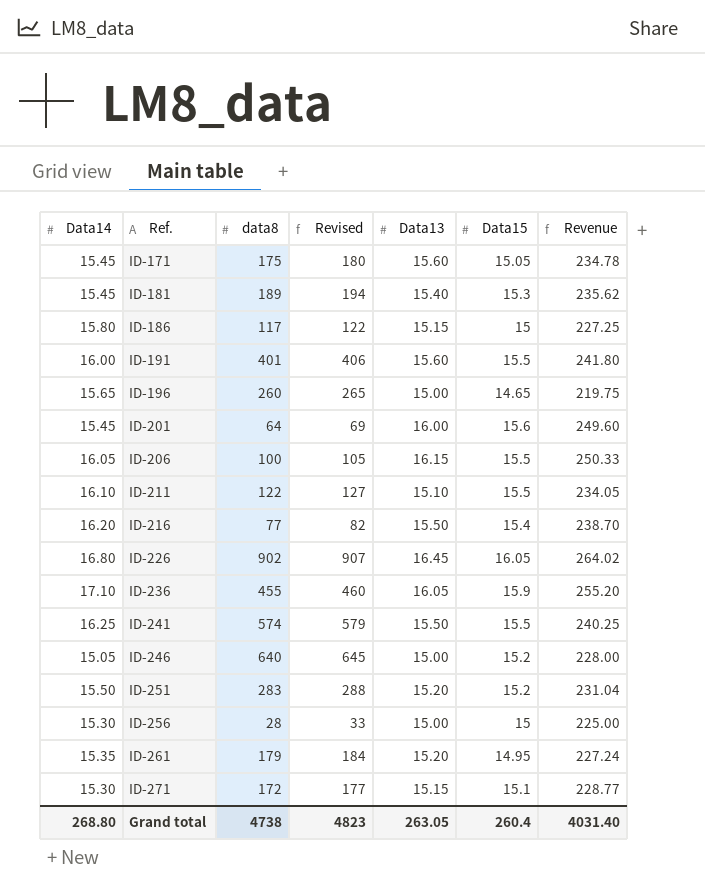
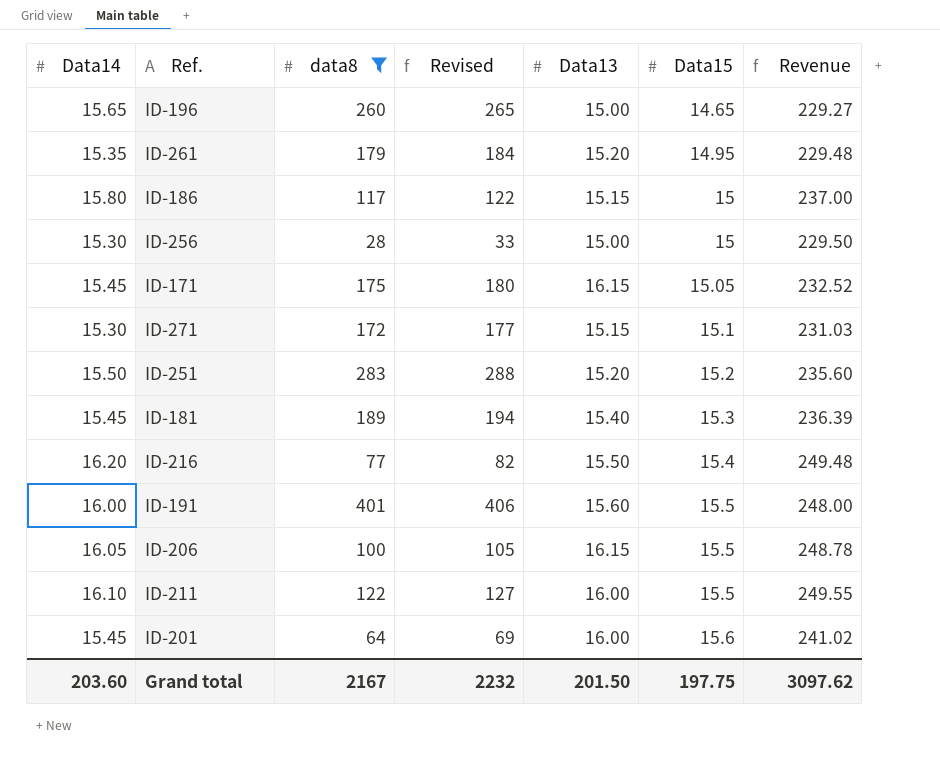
filter: none -> data8 <= 401
row order: Ref. ascending -> Data15 ascending
column Revenue | formula: [Data13] * [Data15] -> [Data14] * [Data15]
ID-171 | Data13: 15.60 -> 16.15
ID-211 | Data13: 15.10 -> 16.00
Grand total | Data14: 268.80 -> 203.60
Grand total | data8: 4738 -> 2167
Grand total | Revised: 4823 -> 2232
Grand total | Data13: 263.05 -> 201.50
Grand total | Data15: 260.4 -> 197.75
Grand total | Revenue: 4031.40 -> 3097.62

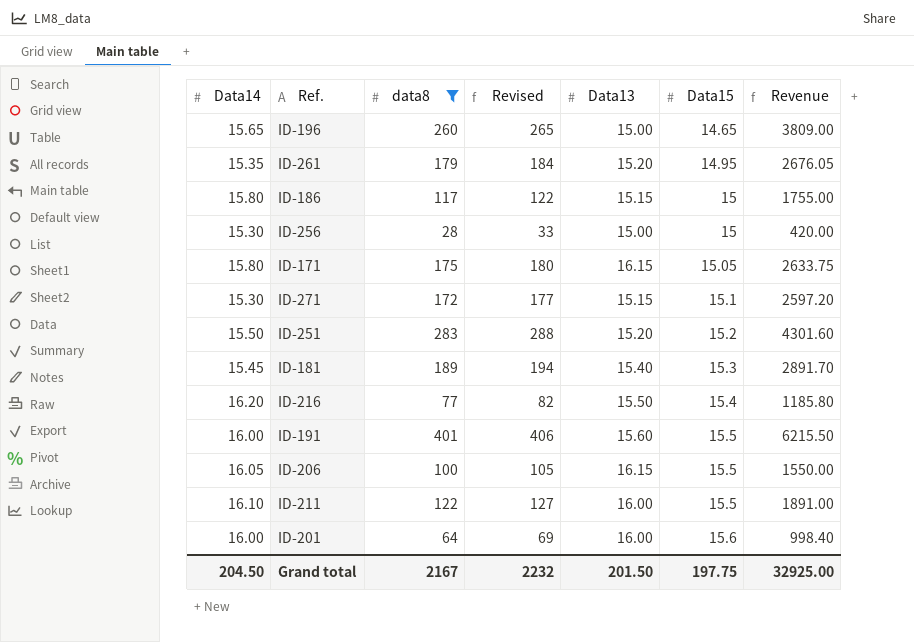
column Revenue | formula: [Data14] * [Data15] -> [data8] * [Data15]
ID-171 | Data14: 15.45 -> 15.80
ID-201 | Data14: 15.45 -> 16.00
Grand total | Data14: 203.60 -> 204.50
Grand total | Revenue: 3097.62 -> 32925.00

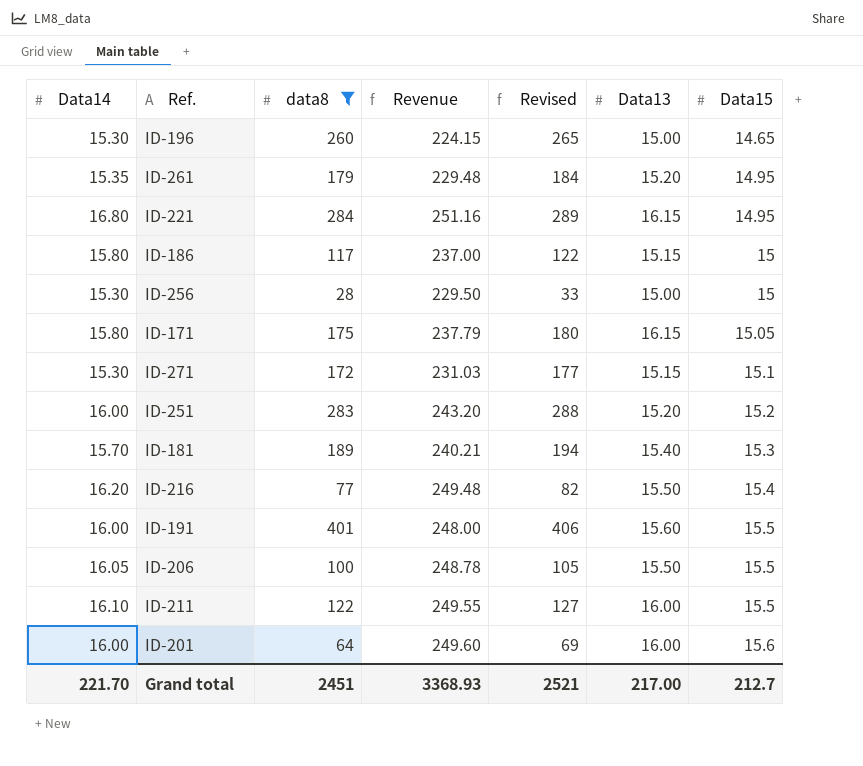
column Revenue | formula: [data8] * [Data15] -> [Data14] * [Data15]
column Revenue | position: 7 -> 4
ID-196 | Data14: 15.65 -> 15.30
row ID-221: none -> 16.80 | 284 | 251.16 | 289 | 16.15 | 14.95
ID-251 | Data14: 15.50 -> 16.00
ID-181 | Data14: 15.45 -> 15.70
ID-206 | Data13: 16.15 -> 15.50
Grand total | Data14: 204.50 -> 221.70
Grand total | data8: 2167 -> 2451
Grand total | Revenue: 32925.00 -> 3368.93
Grand total | Revised: 2232 -> 2521
Grand total | Data13: 201.50 -> 217.00
Grand total | Data15: 197.75 -> 212.7

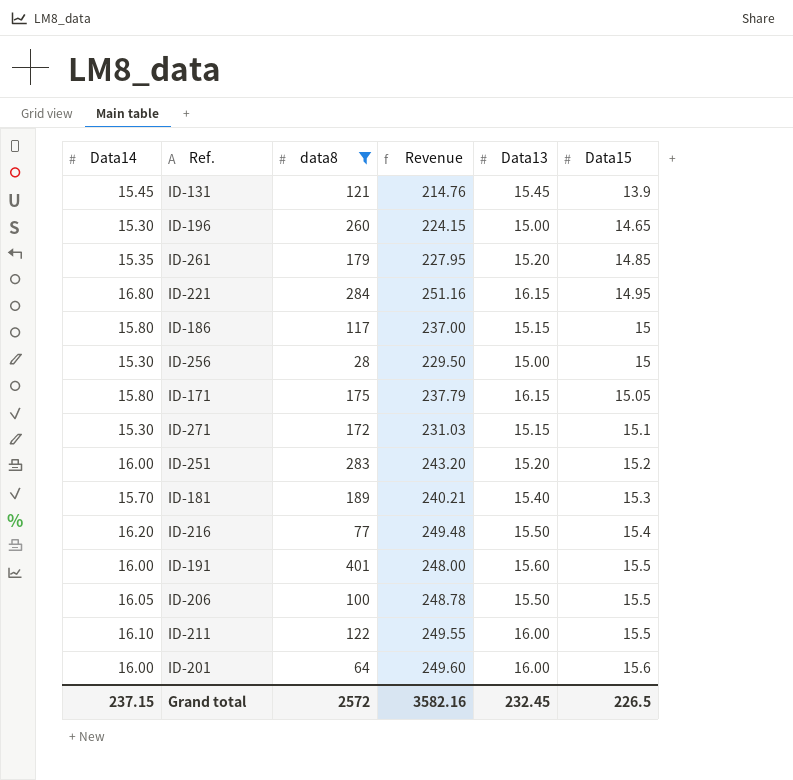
column Revised | formula: [data8] + 5 -> none
row ID-131: none -> 15.45 | 121 | 214.76 | 15.45 | 13.9
ID-261 | Revenue: 229.48 -> 227.95
ID-261 | Data15: 14.95 -> 14.85
Grand total | Data14: 221.70 -> 237.15
Grand total | data8: 2451 -> 2572
Grand total | Revenue: 3368.93 -> 3582.16
Grand total | Data13: 217.00 -> 232.45
Grand total | Data15: 212.7 -> 226.5

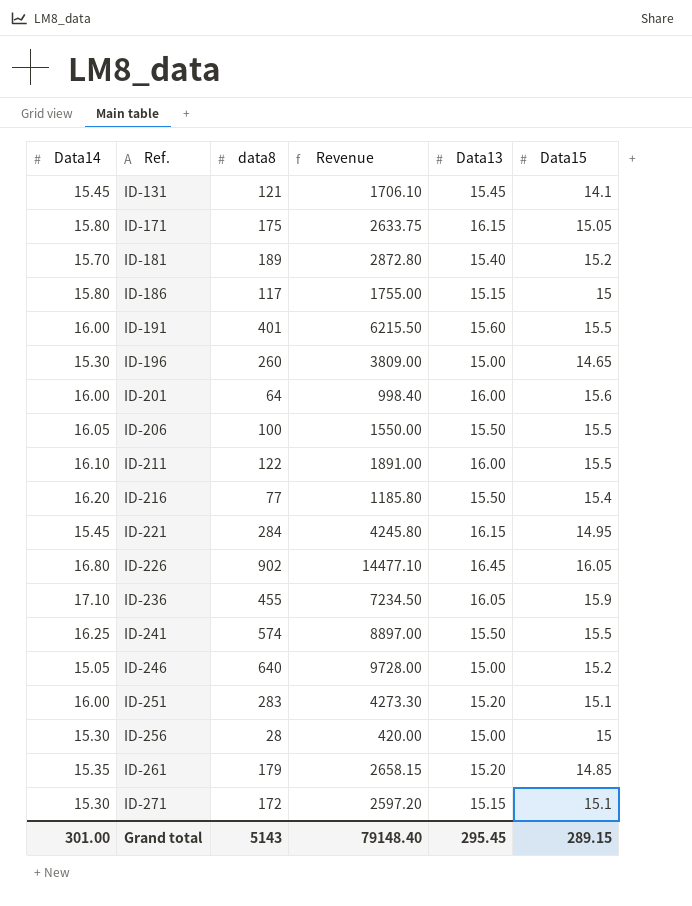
filter: data8 <= 401 -> none
row order: Data15 ascending -> Ref. ascending
column Revenue | formula: [Data14] * [Data15] -> [data8] * [Data15]
ID-131 | Data15: 13.9 -> 14.1
ID-181 | Data15: 15.3 -> 15.2
ID-221 | Data14: 16.80 -> 15.45
ID-251 | Data15: 15.2 -> 15.1
Grand total | Data14: 237.15 -> 301.00
Grand total | data8: 2572 -> 5143
Grand total | Revenue: 3582.16 -> 79148.40
Grand total | Data13: 232.45 -> 295.45
Grand total | Data15: 226.5 -> 289.15

